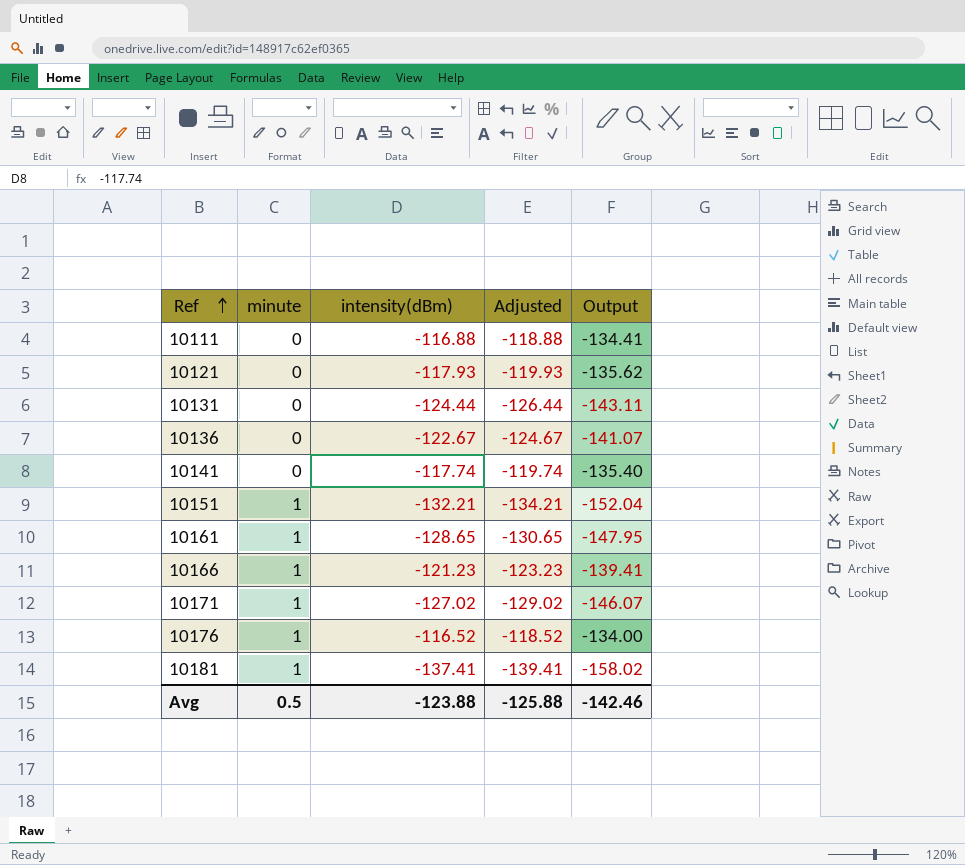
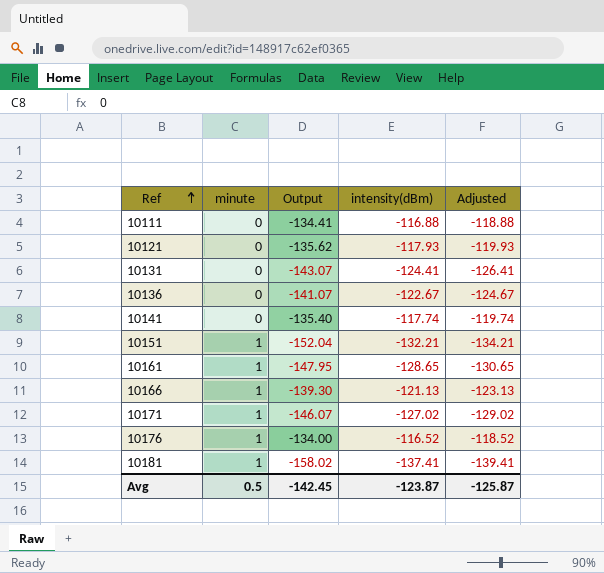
column Output | position: 5 -> 3
10131 | Output: -143.11 -> -143.07
10131 | intensity(dBm): -124.44 -> -124.41
10131 | Adjusted: -126.44 -> -126.41
10166 | Output: -139.41 -> -139.30
10166 | intensity(dBm): -121.23 -> -121.13
10166 | Adjusted: -123.23 -> -123.13
Avg | Output: -142.46 -> -142.45
Avg | intensity(dBm): -123.88 -> -123.87
Avg | Adjusted: -125.88 -> -125.87

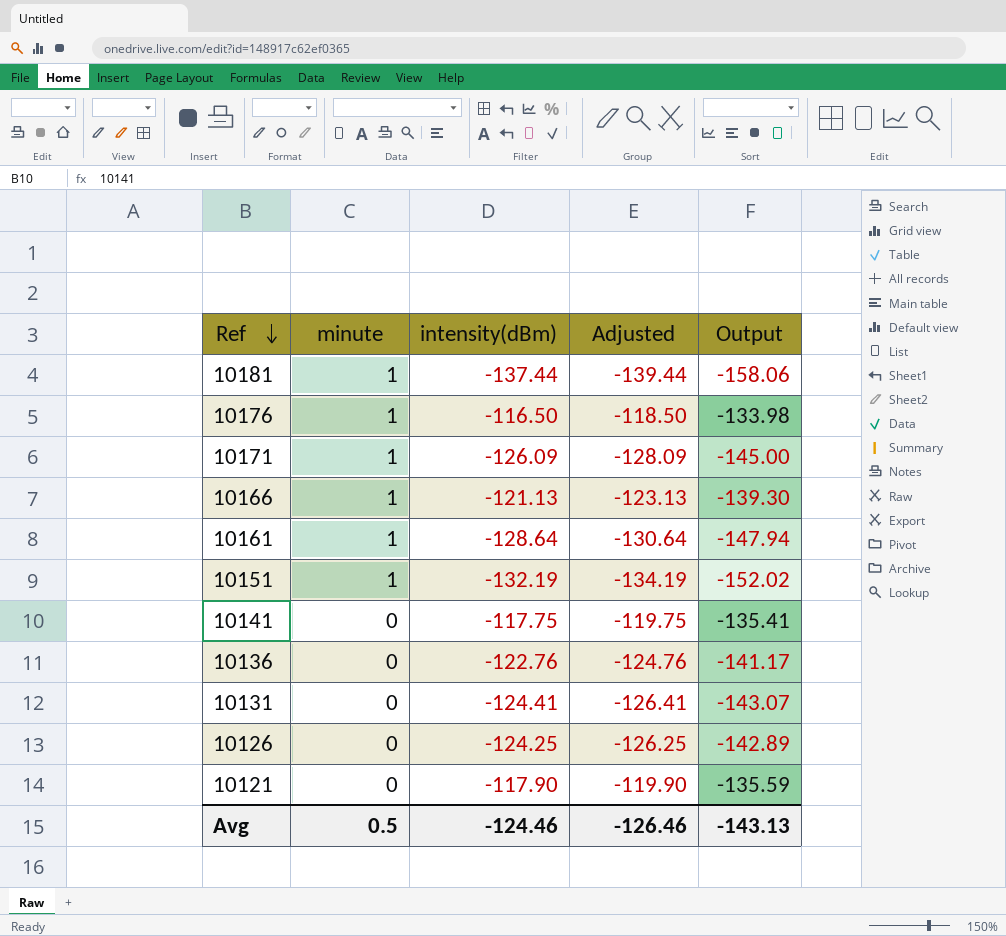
row order: Ref ascending -> Ref descending
column Output | position: 3 -> 5
row 10111: 0 | -134.41 | -116.88 | -118.88 -> none
10181 | intensity(dBm): -137.41 -> -137.44
10181 | Adjusted: -139.41 -> -139.44
10181 | Output: -158.02 -> -158.06
10176 | intensity(dBm): -116.52 -> -116.50
10176 | Adjusted: -118.52 -> -118.50
10176 | Output: -134.00 -> -133.98
10171 | intensity(dBm): -127.02 -> -126.09
10171 | Adjusted: -129.02 -> -128.09
10171 | Output: -146.07 -> -145.00
10161 | intensity(dBm): -128.65 -> -128.64
10161 | Adjusted: -130.65 -> -130.64
10161 | Output: -147.95 -> -147.94
10151 | intensity(dBm): -132.21 -> -132.19
10151 | Adjusted: -134.21 -> -134.19
10151 | Output: -152.04 -> -152.02
10141 | intensity(dBm): -117.74 -> -117.75
10141 | Adjusted: -119.74 -> -119.75
10141 | Output: -135.40 -> -135.41
10136 | intensity(dBm): -122.67 -> -122.76
10136 | Adjusted: -124.67 -> -124.76
10136 | Output: -141.07 -> -141.17
row 10126: none -> 0 | -124.25 | -126.25 | -142.89
10121 | intensity(dBm): -117.93 -> -117.90
10121 | Adjusted: -119.93 -> -119.90
10121 | Output: -135.62 -> -135.59
Avg | intensity(dBm): -123.87 -> -124.46
Avg | Adjusted: -125.87 -> -126.46
Avg | Output: -142.45 -> -143.13

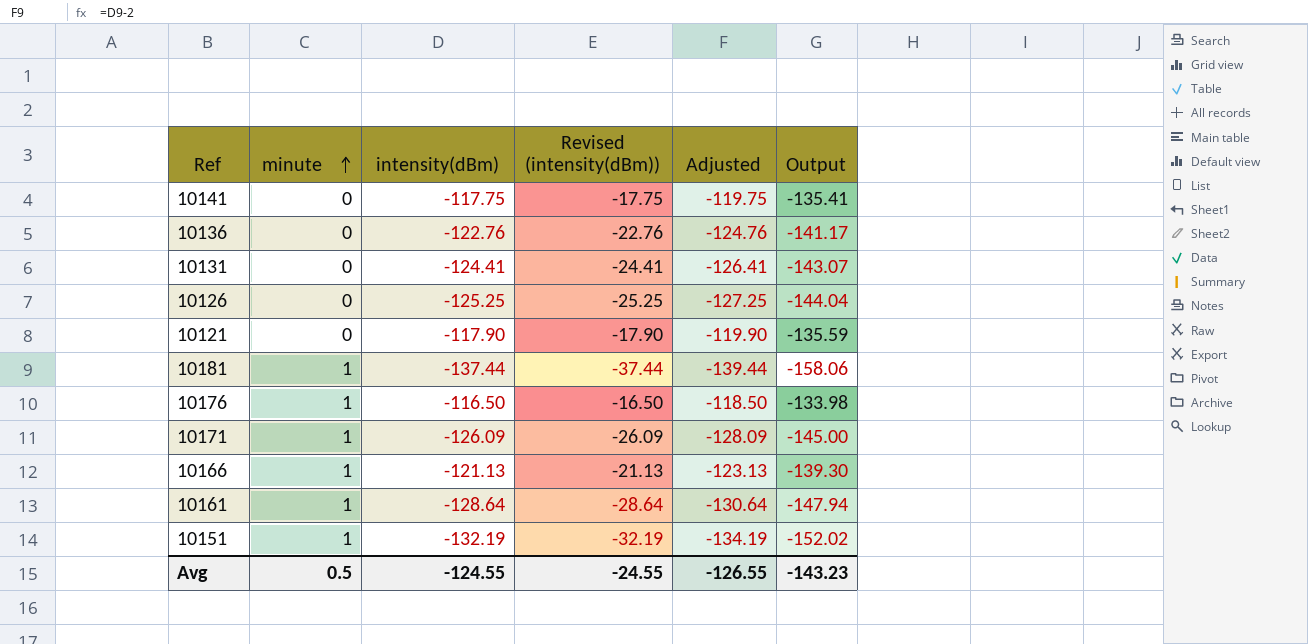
row order: Ref descending -> minute ascending
column Revised (intensity(dBm)) | formula: none -> [intensity(dBm)] + 100
10126 | intensity(dBm): -124.25 -> -125.25
10126 | Adjusted: -126.25 -> -127.25
10126 | Output: -142.89 -> -144.04
Avg | intensity(dBm): -124.46 -> -124.55
Avg | Adjusted: -126.46 -> -126.55
Avg | Output: -143.13 -> -143.23

